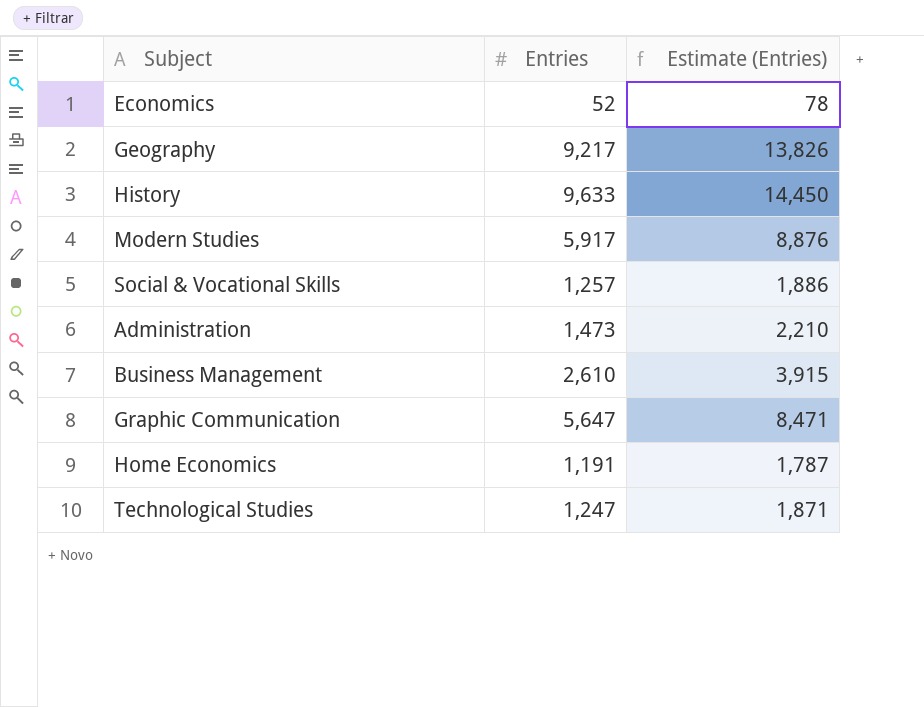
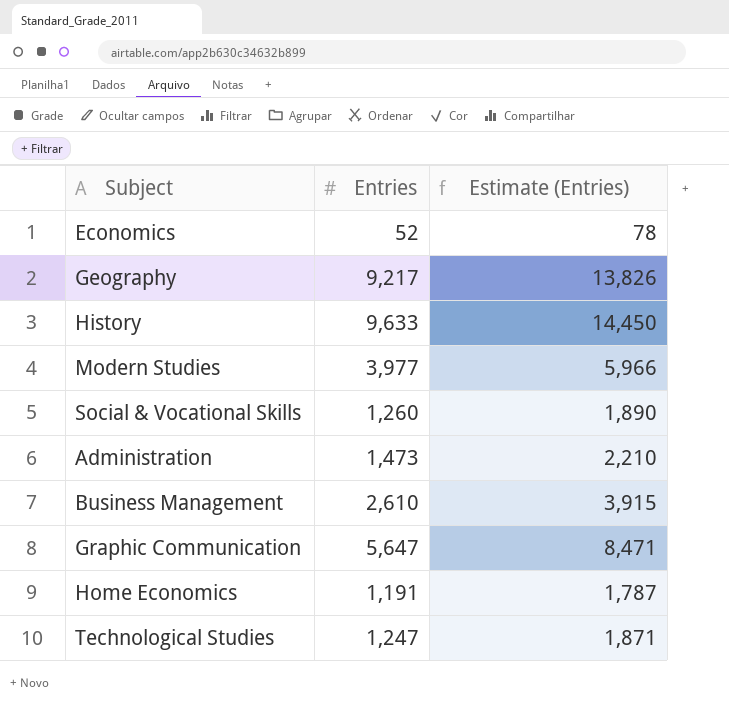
Modern Studies | Entries: 5,917 -> 3,977
Modern Studies | Estimate (Entries): 8,876 -> 5,966
Social & Vocational Skills | Entries: 1,257 -> 1,260
Social & Vocational Skills | Estimate (Entries): 1,886 -> 1,890

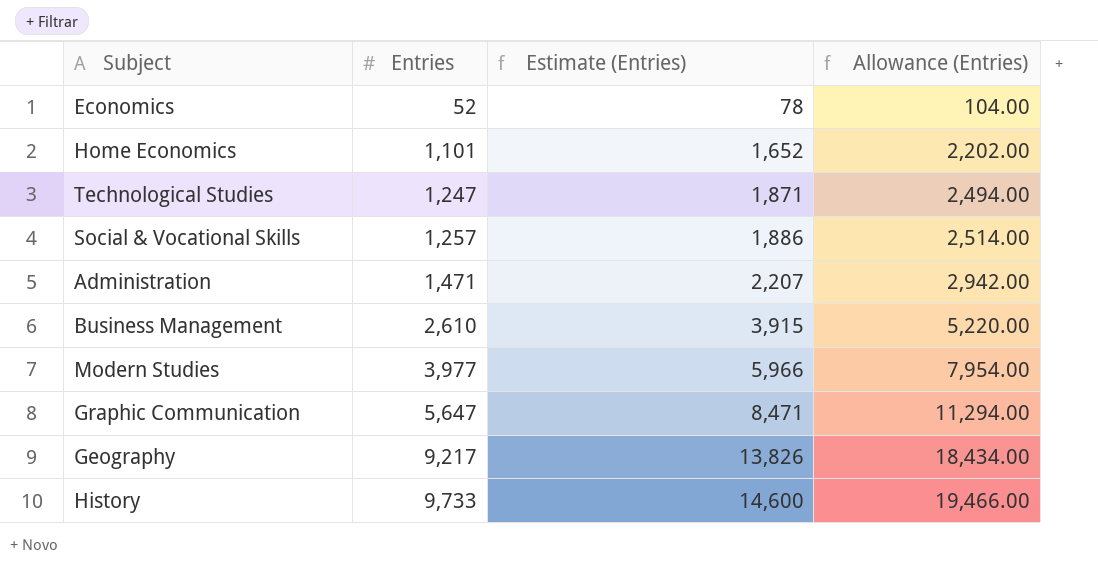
row order: none -> Entries ascending
column Allowance (Entries) | formula: none -> [Entries] * 2
Home Economics | Entries: 1,191 -> 1,101
Home Economics | Estimate (Entries): 1,787 -> 1,652
Social & Vocational Skills | Entries: 1,260 -> 1,257
Social & Vocational Skills | Estimate (Entries): 1,890 -> 1,886
Administration | Entries: 1,473 -> 1,471
Administration | Estimate (Entries): 2,210 -> 2,207
History | Entries: 9,633 -> 9,733
History | Estimate (Entries): 14,450 -> 14,600

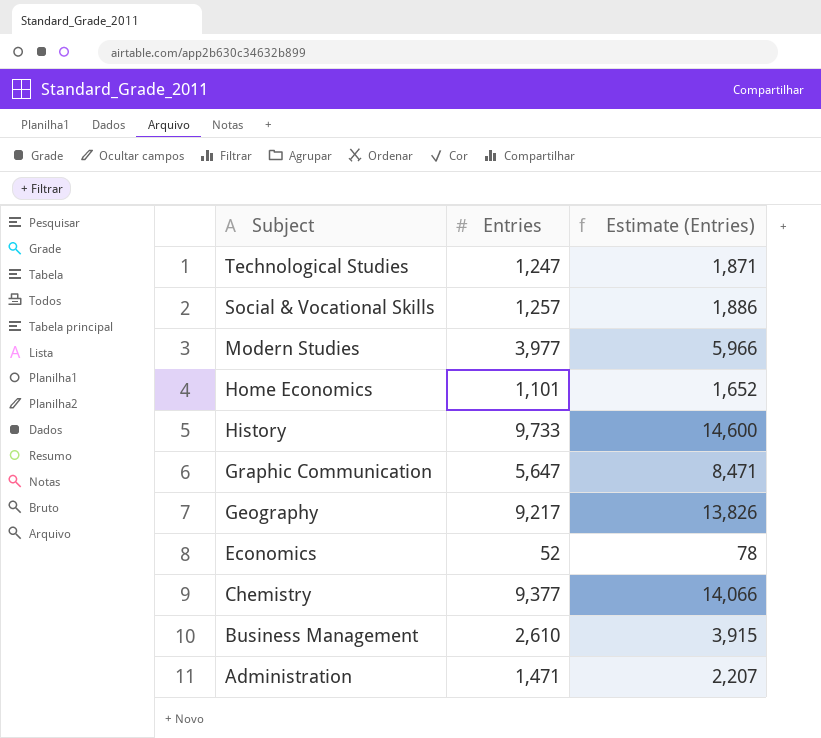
row order: Entries ascending -> Subject descending
column Allowance (Entries) | formula: [Entries] * 2 -> none
row Chemistry: none -> 9,377 | 14,066

